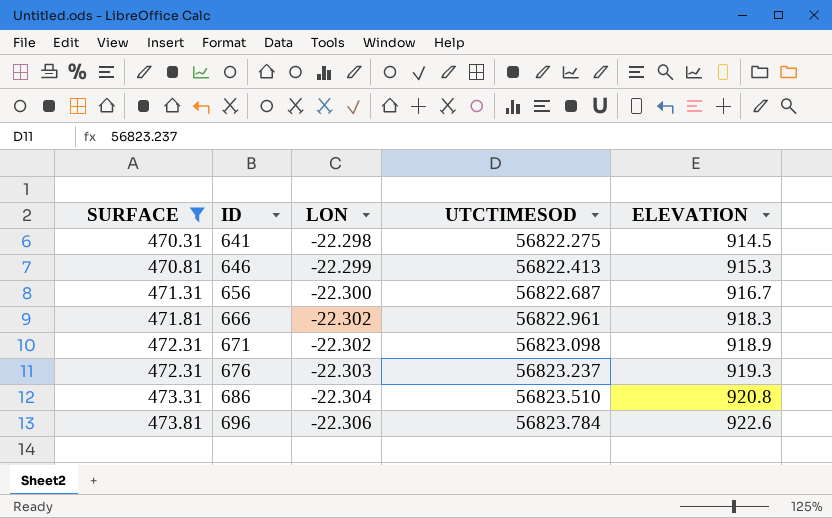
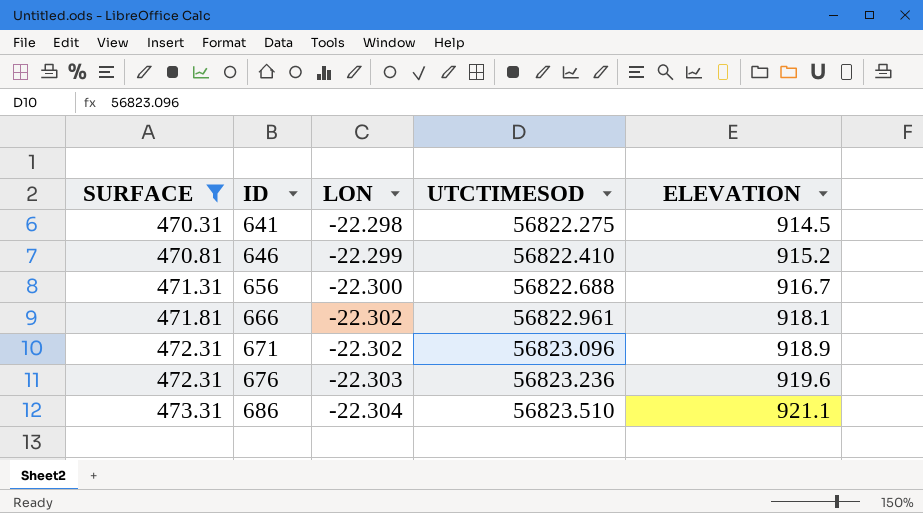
row 696: 473.81 | -22.306 | 56823.784 | 922.6 -> none
646 | UTCTIMESOD: 56822.413 -> 56822.410
646 | ELEVATION: 915.3 -> 915.2
656 | UTCTIMESOD: 56822.687 -> 56822.688
666 | ELEVATION: 918.3 -> 918.1
671 | UTCTIMESOD: 56823.098 -> 56823.096
676 | UTCTIMESOD: 56823.237 -> 56823.236
676 | ELEVATION: 919.3 -> 919.6
686 | ELEVATION: 920.8 -> 921.1

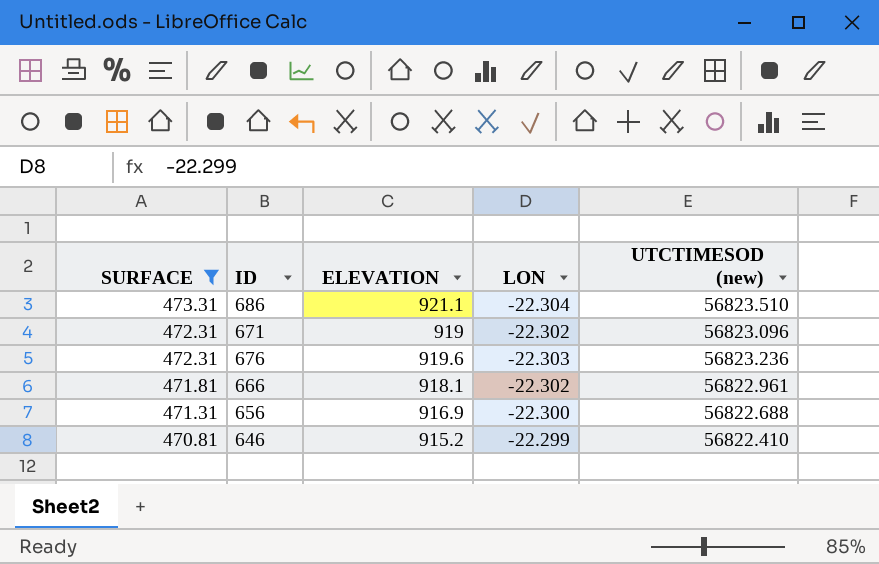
row order: SURFACE ascending -> SURFACE descending
column ELEVATION | position: 5 -> 3
column name: UTCTIMESOD -> UTCTIMESOD (new)
row 641: 470.31 | -22.298 | 56822.275 | 914.5 -> none
671 | ELEVATION: 918.9 -> 919
656 | ELEVATION: 916.7 -> 916.9

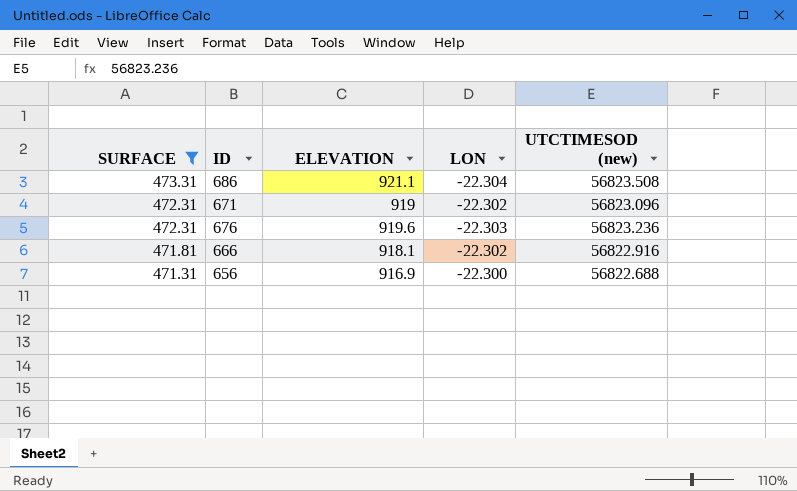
row 646: 470.81 | 915.2 | -22.299 | 56822.410 -> none
686 | UTCTIMESOD (new): 56823.510 -> 56823.508
666 | UTCTIMESOD (new): 56822.961 -> 56822.916

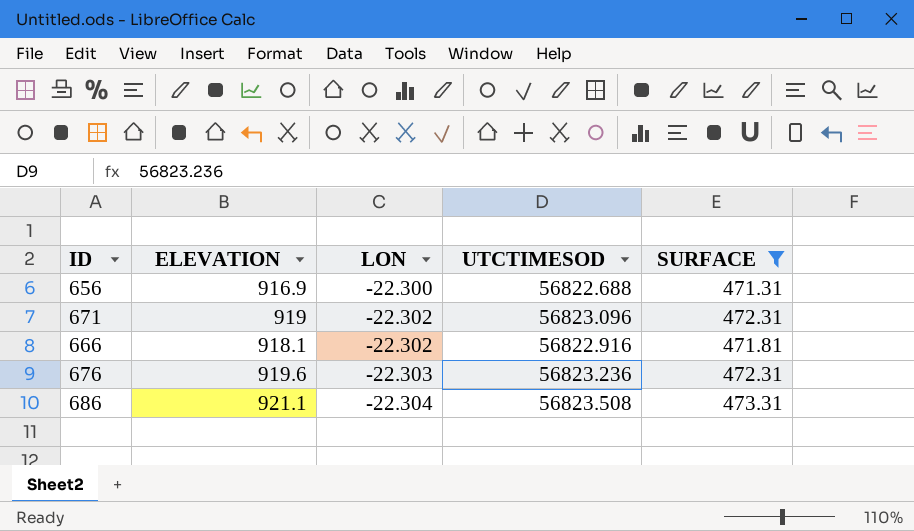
row order: SURFACE descending -> LON descending
column name: UTCTIMESOD (new) -> UTCTIMESOD
column SURFACE | position: 1 -> 5

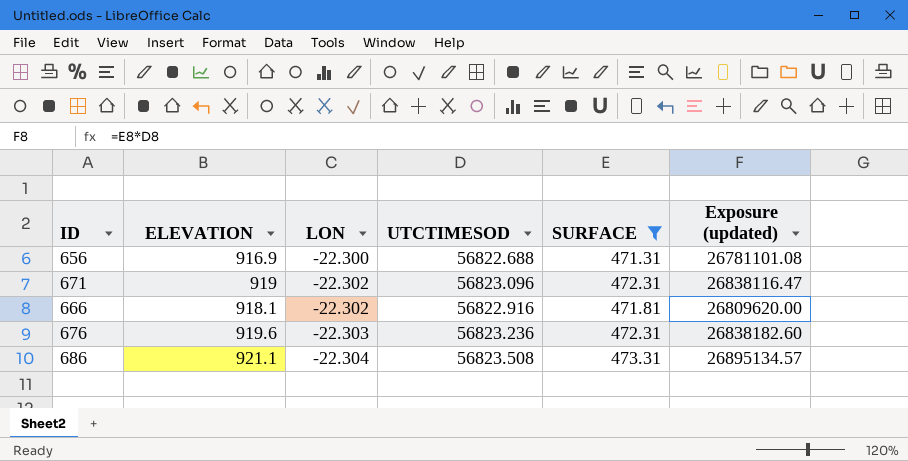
column Exposure (updated) | formula: none -> [UTCTIMESOD] * [SURFACE]

